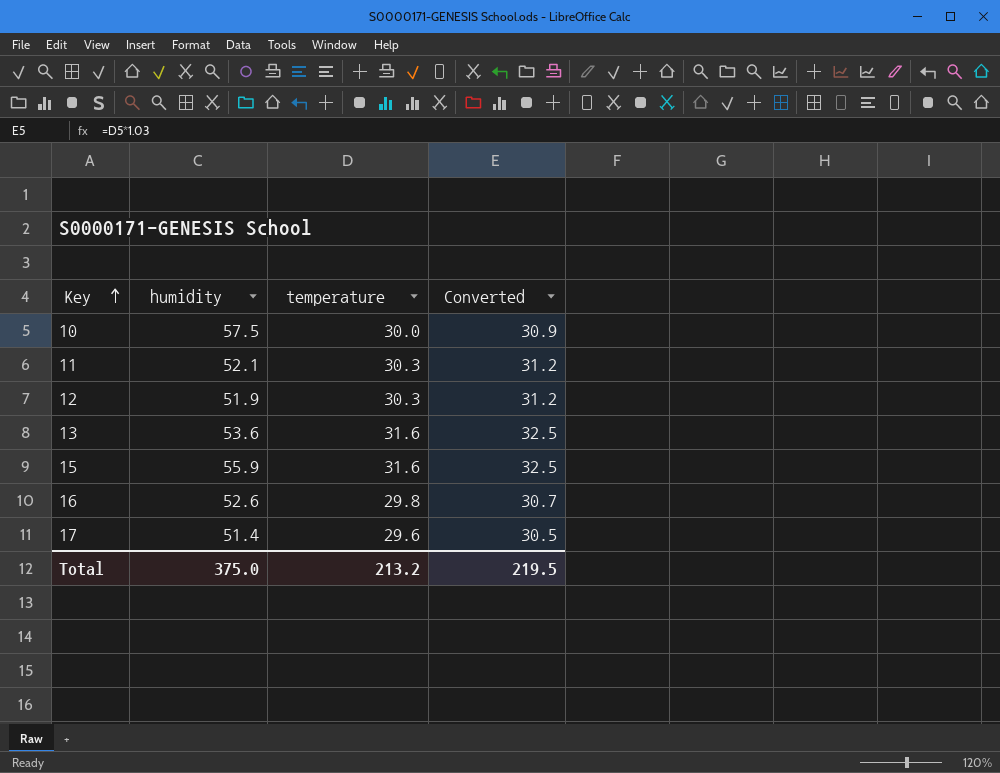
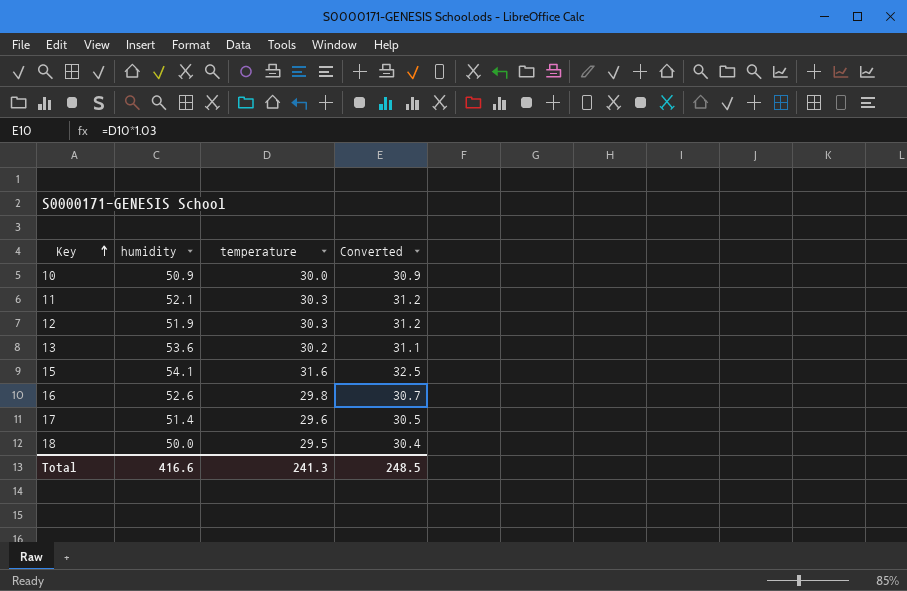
10 | humidity: 57.5 -> 50.9
13 | temperature: 31.6 -> 30.2
13 | Converted: 32.5 -> 31.1
15 | humidity: 55.9 -> 54.1
row 18: none -> 50.0 | 29.5 | 30.4
Total | humidity: 375.0 -> 416.6
Total | temperature: 213.2 -> 241.3
Total | Converted: 219.5 -> 248.5

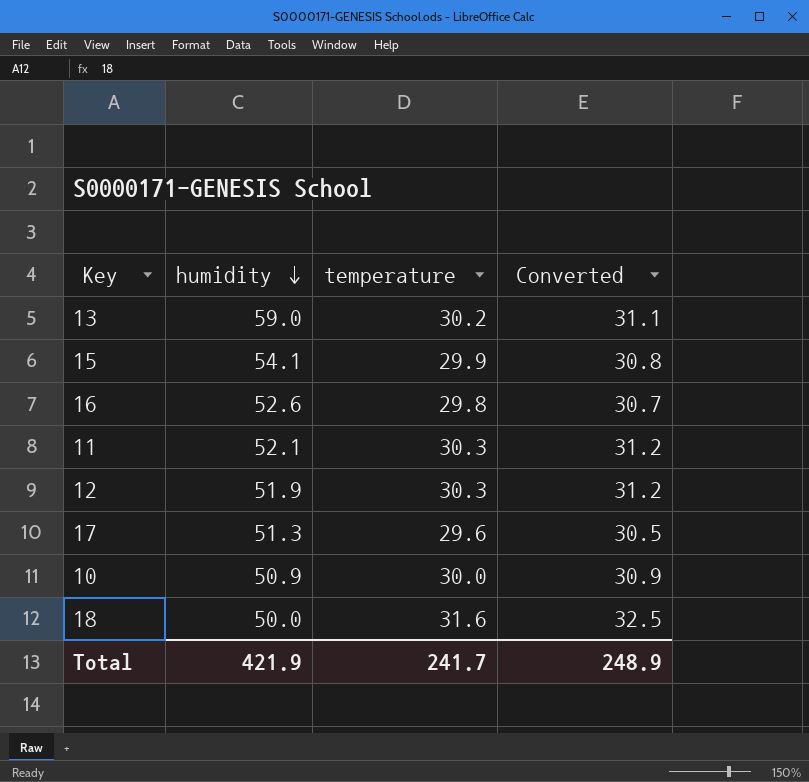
row order: Key ascending -> humidity descending
13 | humidity: 53.6 -> 59.0
15 | temperature: 31.6 -> 29.9
15 | Converted: 32.5 -> 30.8
17 | humidity: 51.4 -> 51.3
18 | temperature: 29.5 -> 31.6
18 | Converted: 30.4 -> 32.5
Total | humidity: 416.6 -> 421.9
Total | temperature: 241.3 -> 241.7
Total | Converted: 248.5 -> 248.9

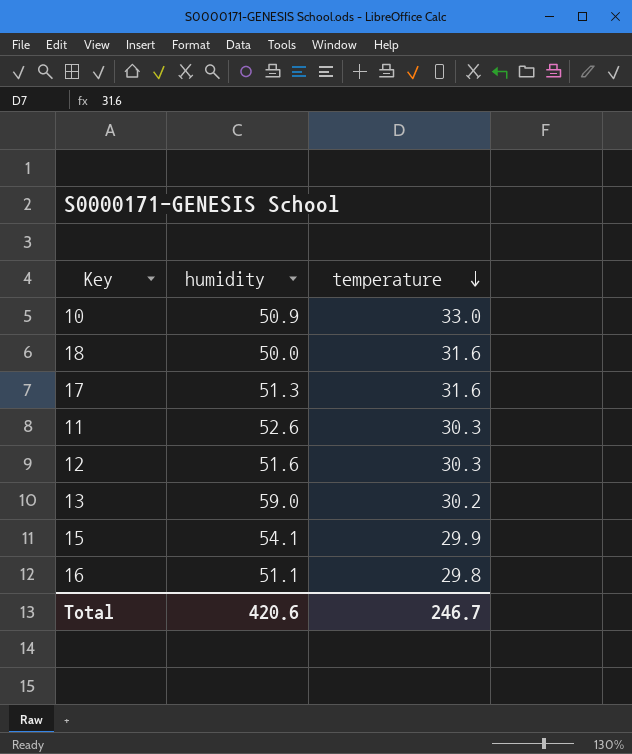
row order: humidity descending -> temperature descending
column Converted | formula: [temperature] * 1.03 -> none
10 | temperature: 30.0 -> 33.0
17 | temperature: 29.6 -> 31.6
11 | humidity: 52.1 -> 52.6
12 | humidity: 51.9 -> 51.6
16 | humidity: 52.6 -> 51.1
Total | humidity: 421.9 -> 420.6
Total | temperature: 241.7 -> 246.7

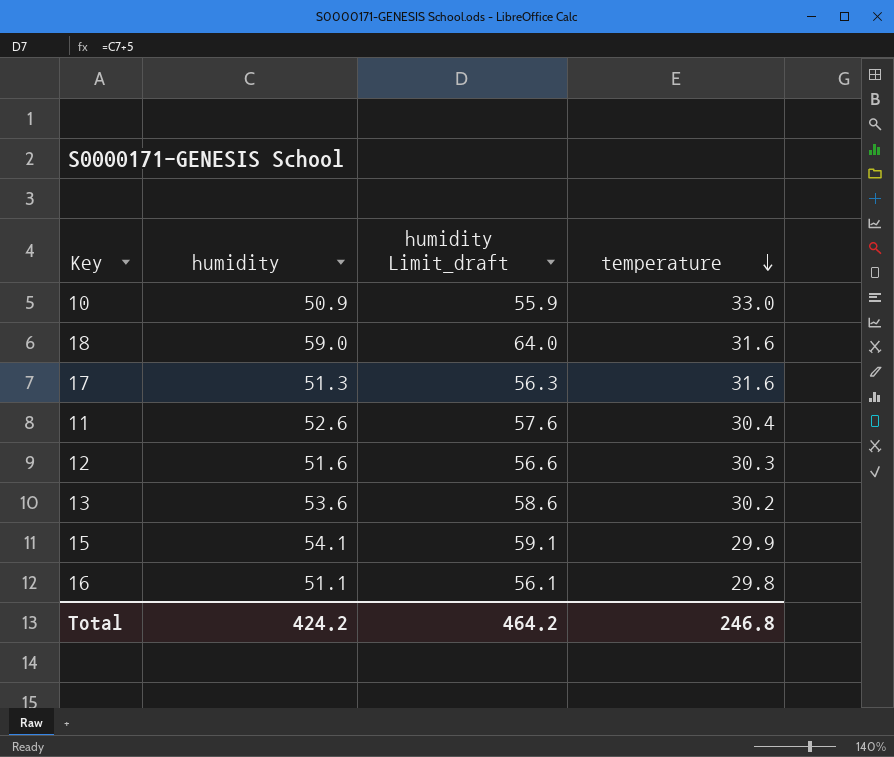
column humidity Limit_draft | formula: none -> [humidity] + 5
18 | humidity: 50.0 -> 59.0
11 | temperature: 30.3 -> 30.4
13 | humidity: 59.0 -> 53.6
Total | humidity: 420.6 -> 424.2
Total | temperature: 246.7 -> 246.8

